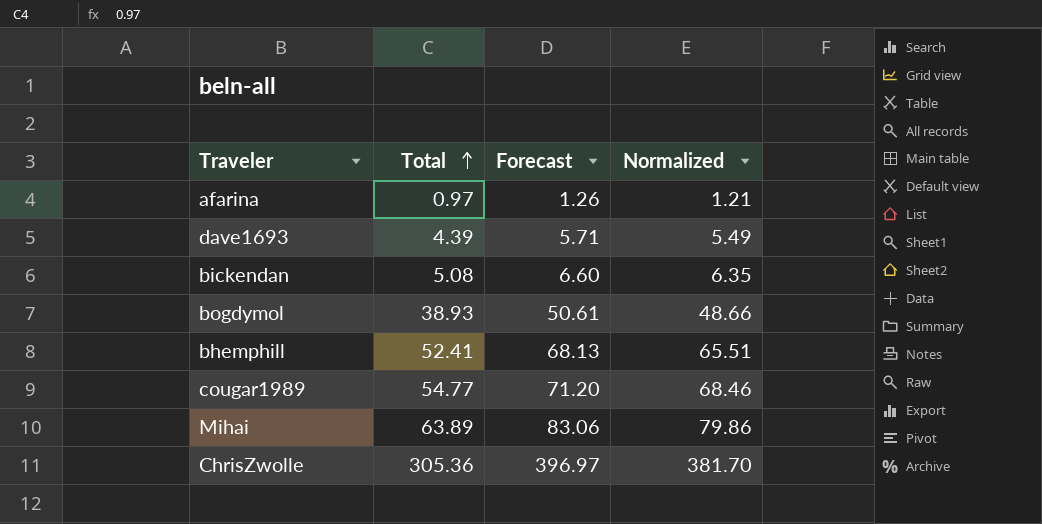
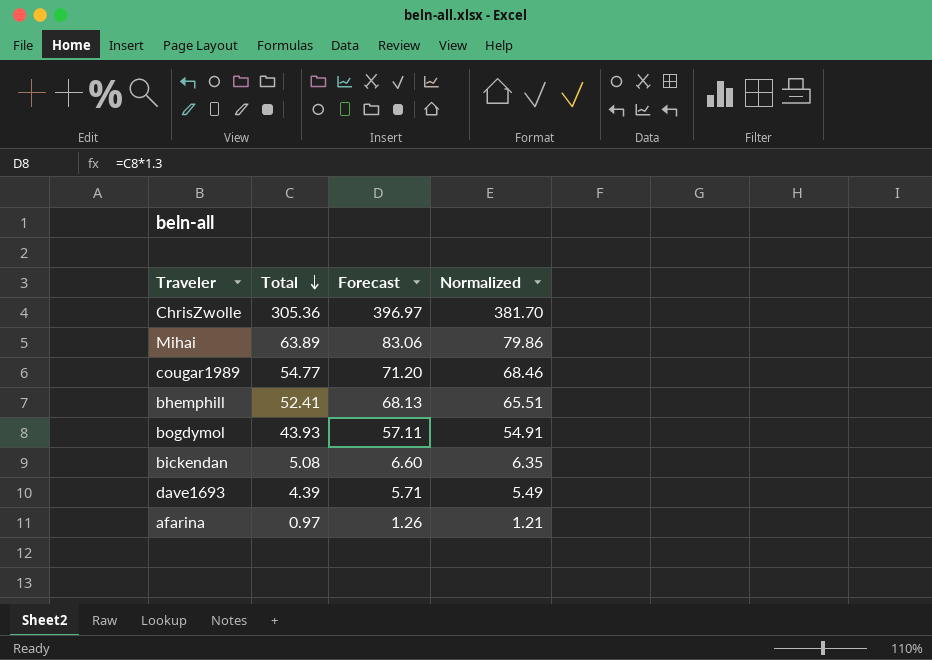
row order: Total ascending -> Total descending
bogdymol | Total: 38.93 -> 43.93
bogdymol | Forecast: 50.61 -> 57.11
bogdymol | Normalized: 48.66 -> 54.91

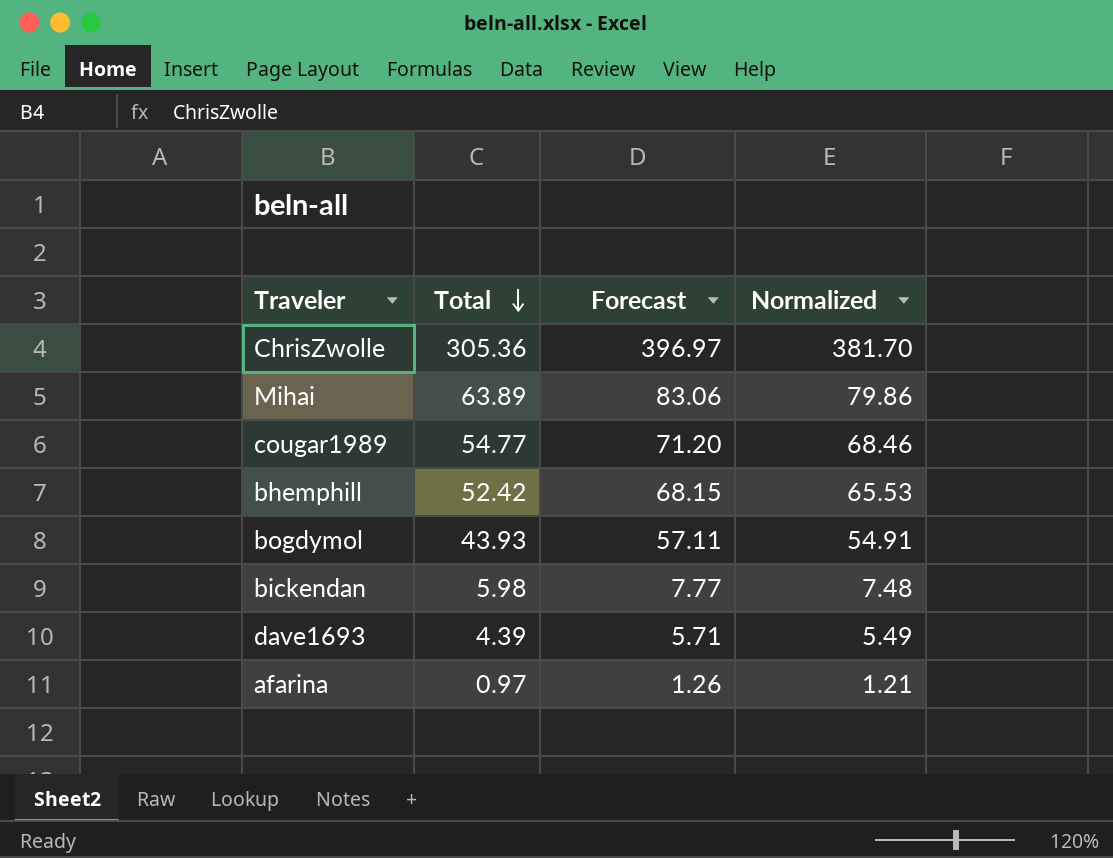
bhemphill | Total: 52.41 -> 52.42
bhemphill | Forecast: 68.13 -> 68.15
bhemphill | Normalized: 65.51 -> 65.53
bickendan | Total: 5.08 -> 5.98
bickendan | Forecast: 6.60 -> 7.77
bickendan | Normalized: 6.35 -> 7.48

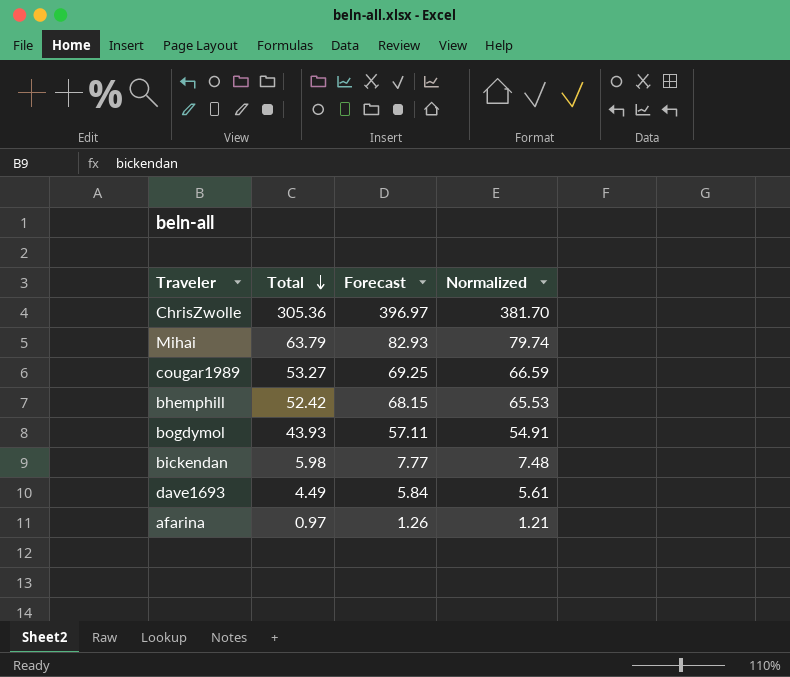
Mihai | Total: 63.89 -> 63.79
Mihai | Forecast: 83.06 -> 82.93
Mihai | Normalized: 79.86 -> 79.74
cougar1989 | Total: 54.77 -> 53.27
cougar1989 | Forecast: 71.20 -> 69.25
cougar1989 | Normalized: 68.46 -> 66.59
dave1693 | Total: 4.39 -> 4.49
dave1693 | Forecast: 5.71 -> 5.84
dave1693 | Normalized: 5.49 -> 5.61

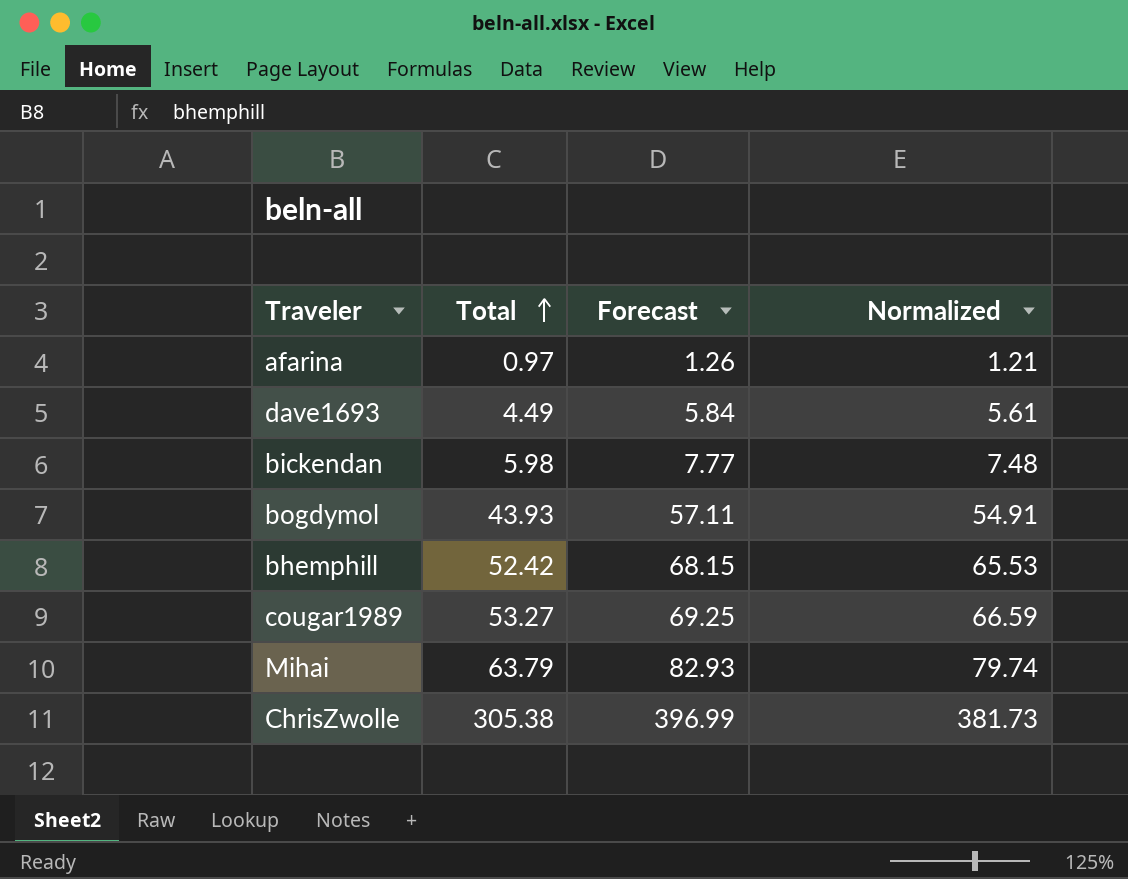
row order: Total descending -> Total ascending
ChrisZwolle | Total: 305.36 -> 305.38
ChrisZwolle | Forecast: 396.97 -> 396.99
ChrisZwolle | Normalized: 381.70 -> 381.73

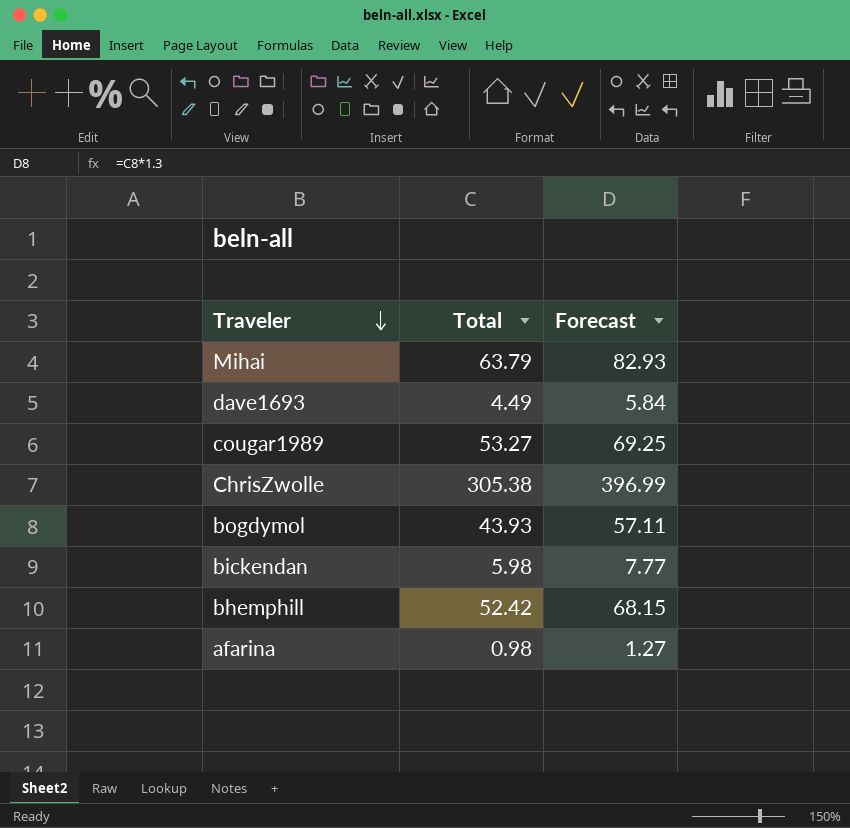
row order: Total ascending -> Traveler descending
column Normalized | formula: [Total] * 1.25 -> none
afarina | Total: 0.97 -> 0.98
afarina | Forecast: 1.26 -> 1.27

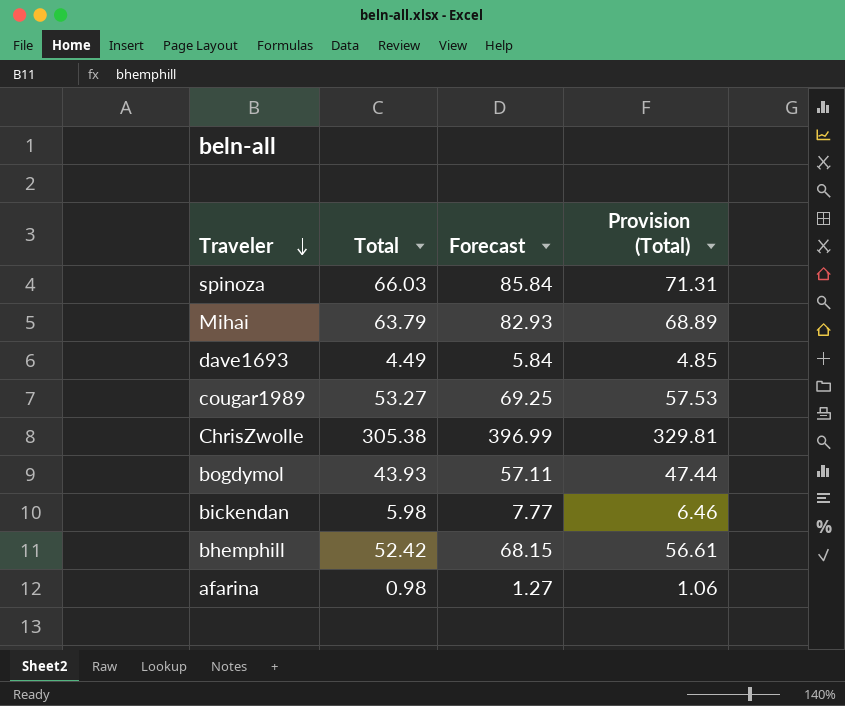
column Provision (Total) | formula: none -> [Total] * 1.08
row spinoza: none -> 66.03 | 85.84 | 71.31

